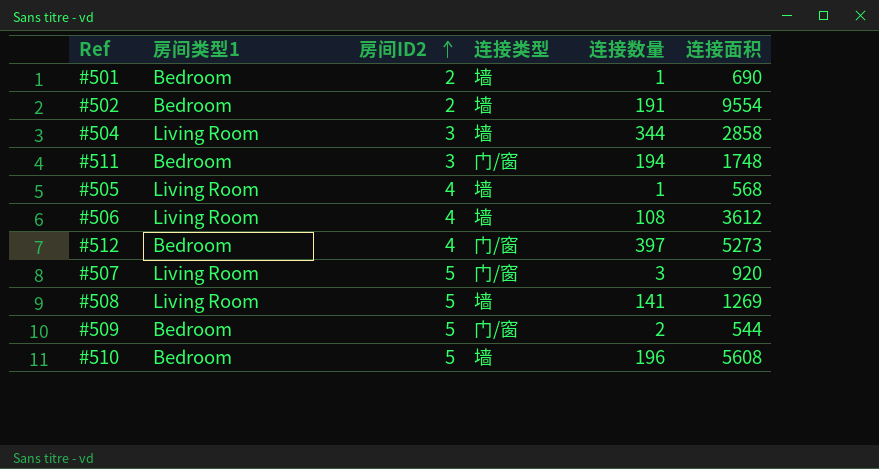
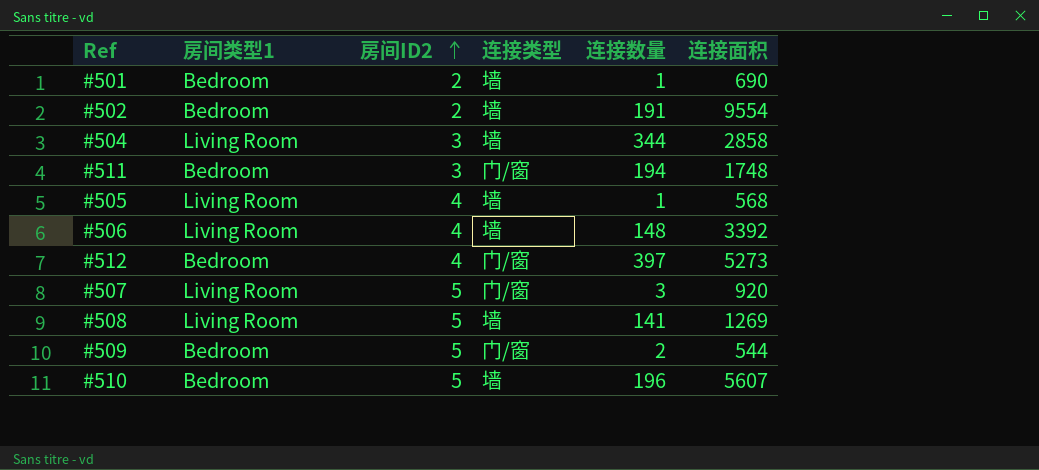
#506 | 连接数量: 108 -> 148
#506 | 连接面积: 3612 -> 3392
#510 | 连接面积: 5608 -> 5607

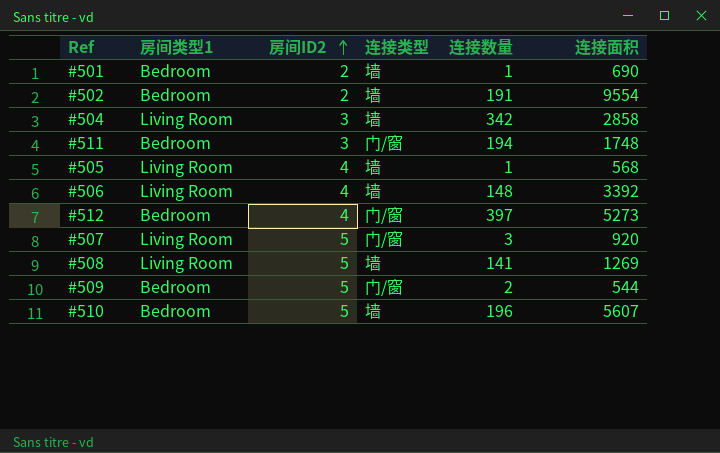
#504 | 连接数量: 344 -> 342

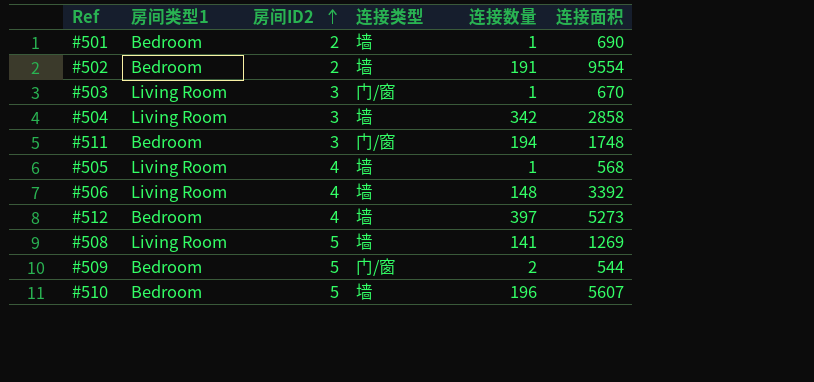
row #507: Living Room | 5 | 门/窗 | 3 | 920 -> none
row #503: none -> Living Room | 3 | 门/窗 | 1 | 670
#512 | 连接类型: 门/窗 -> 墙

